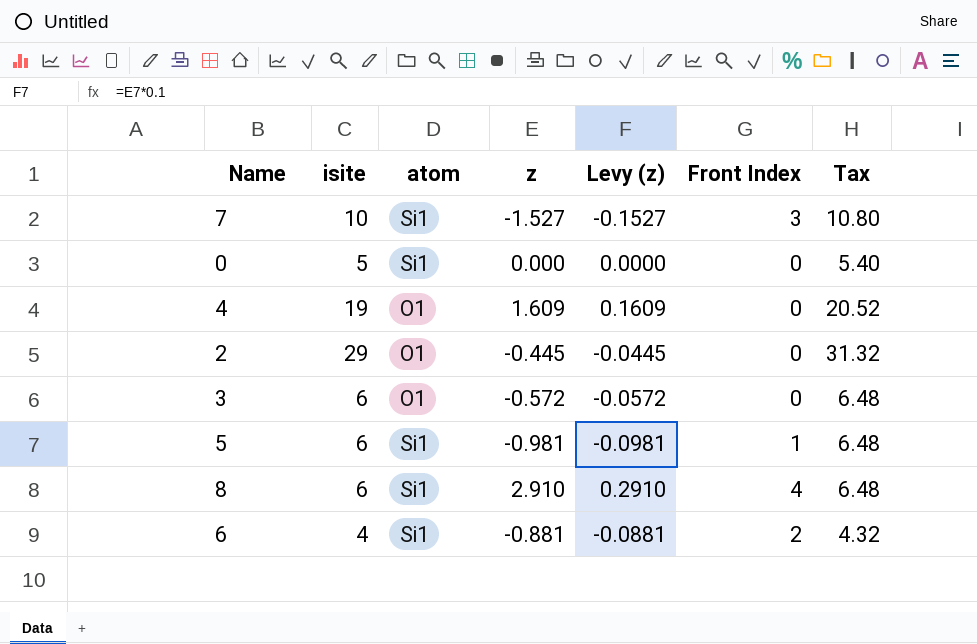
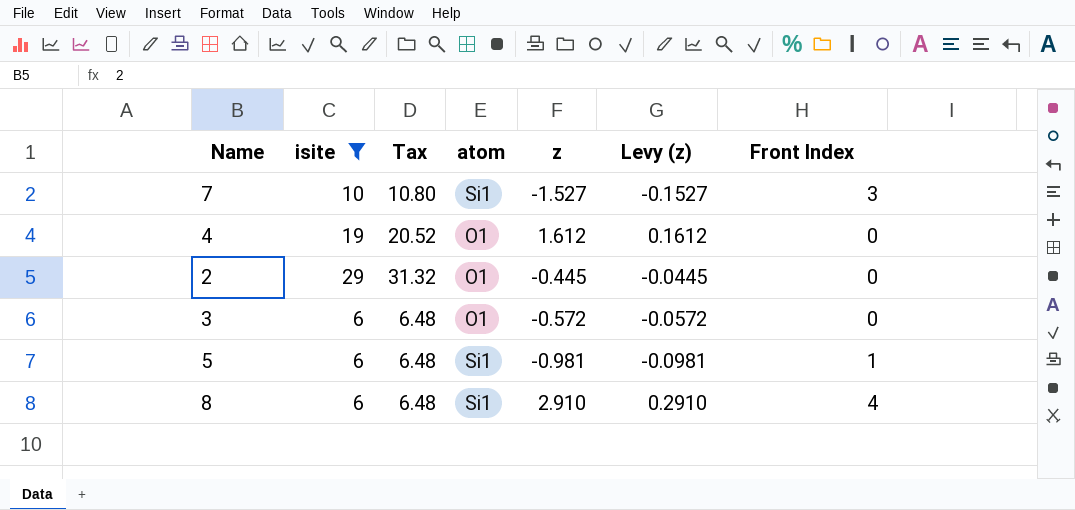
filter: none -> isite >= 6
column Tax | position: 7 -> 3
4 | z: 1.609 -> 1.612
4 | Levy (z): 0.1609 -> 0.1612

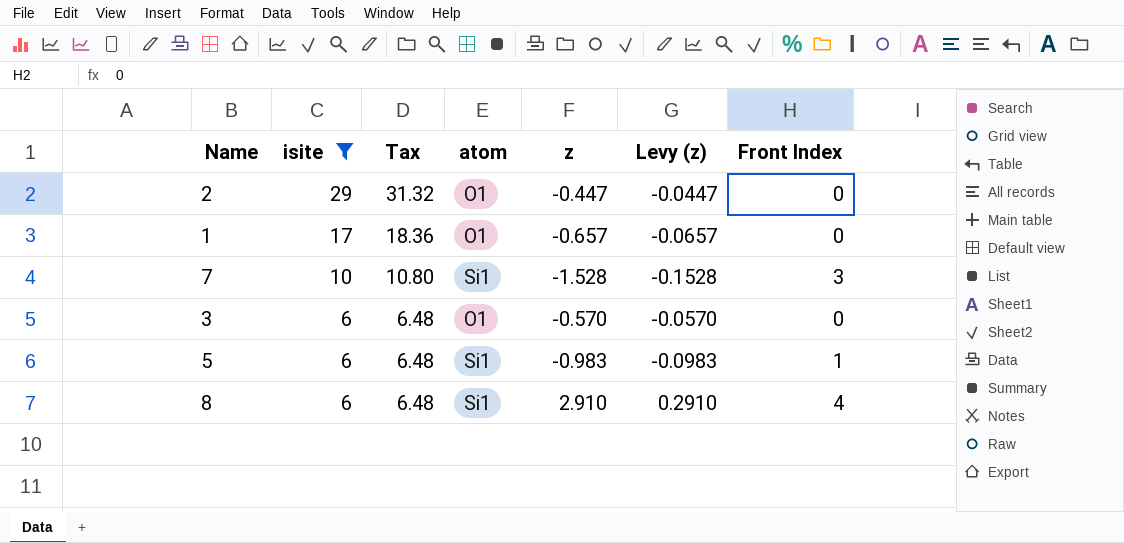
row order: none -> isite descending
row 4: 19 | 20.52 | O1 | 1.612 | 0.1612 | 0 -> none
2 | z: -0.445 -> -0.447
2 | Levy (z): -0.0445 -> -0.0447
row 1: none -> 17 | 18.36 | O1 | -0.657 | -0.0657 | 0
7 | z: -1.527 -> -1.528
7 | Levy (z): -0.1527 -> -0.1528
3 | z: -0.572 -> -0.570
3 | Levy (z): -0.0572 -> -0.0570
5 | z: -0.981 -> -0.983
5 | Levy (z): -0.0981 -> -0.0983

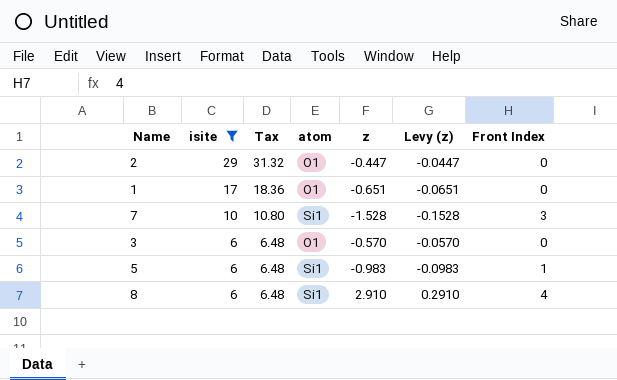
1 | z: -0.657 -> -0.651
1 | Levy (z): -0.0657 -> -0.0651

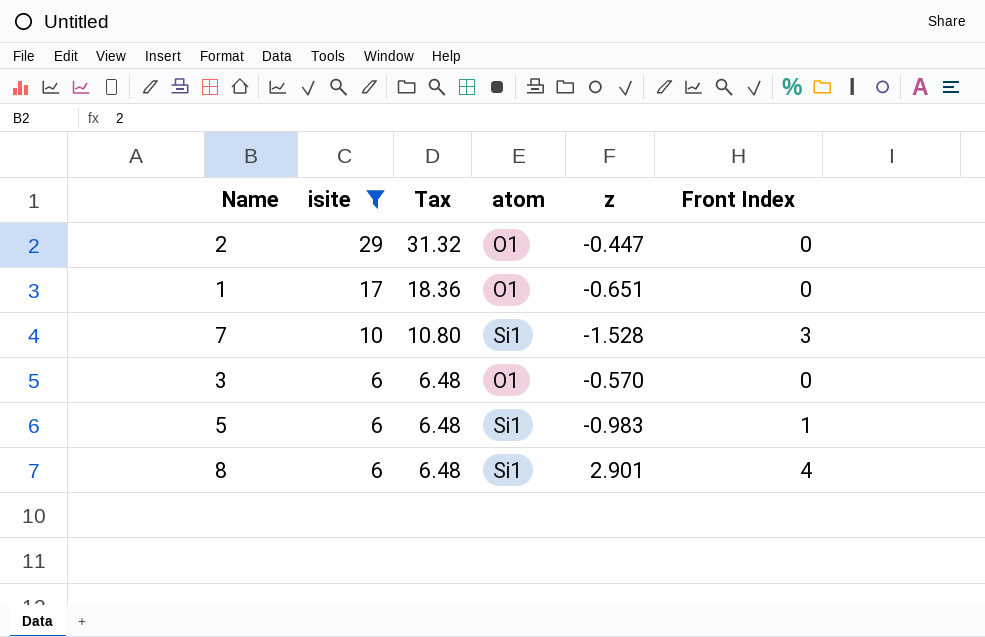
column Levy (z) | formula: [z] * 0.1 -> none
8 | z: 2.910 -> 2.901

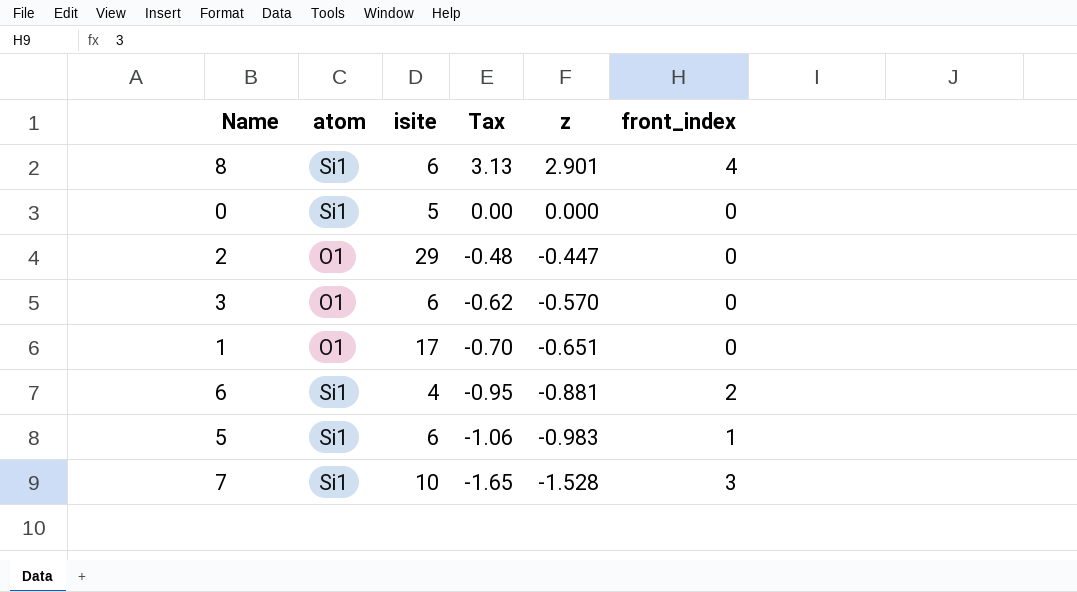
filter: isite >= 6 -> none
row order: isite descending -> Tax descending
column atom | position: 4 -> 2
column Tax | formula: [isite] * 1.08 -> [z] * 1.08
column name: Front Index -> front_index

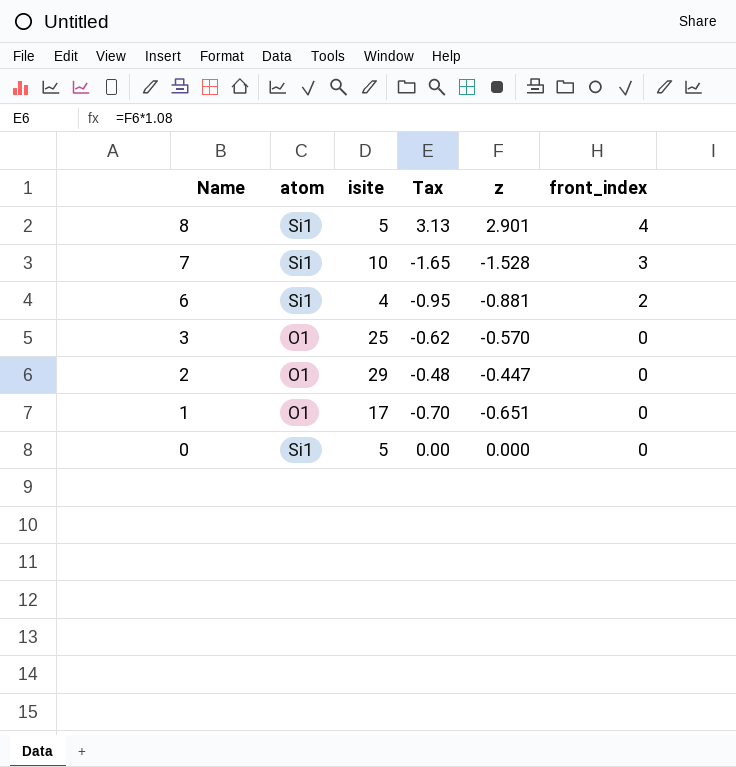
row order: Tax descending -> Name descending
row 5: Si1 | 6 | -1.06 | -0.983 | 1 -> none
8 | isite: 6 -> 5
3 | isite: 6 -> 25

